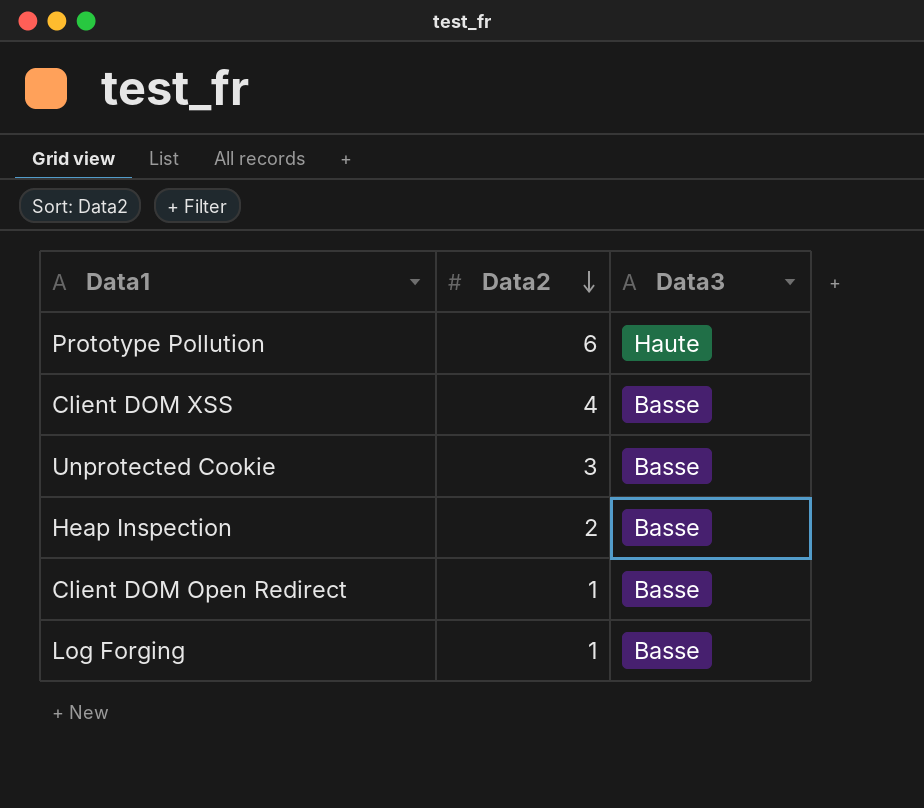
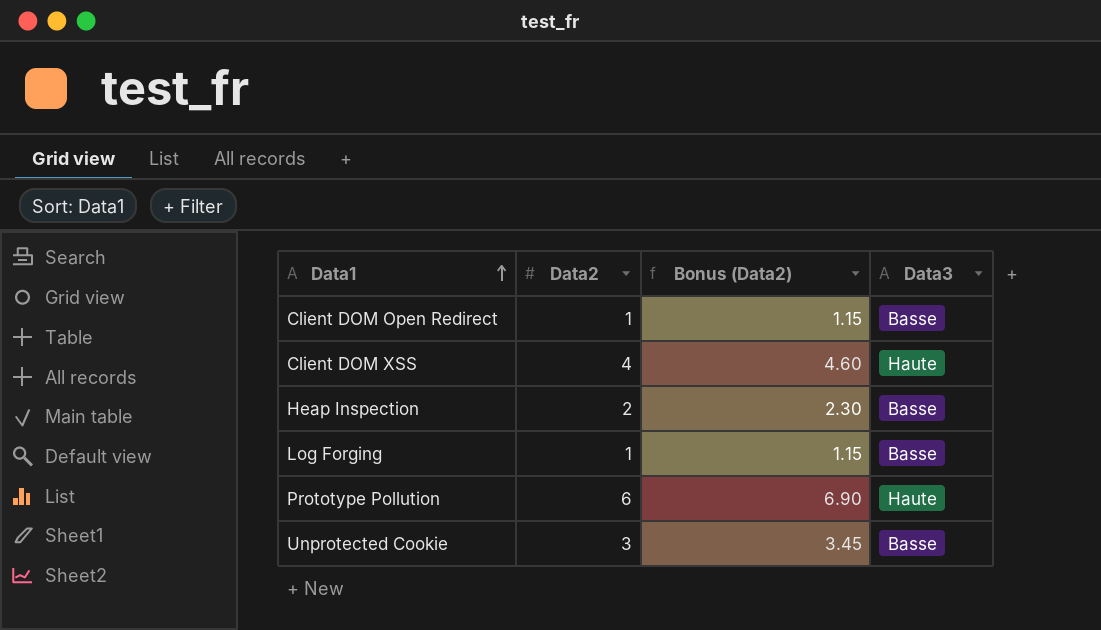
row order: Data2 descending -> Data1 ascending
column Bonus (Data2) | formula: none -> [Data2] * 1.15
Client DOM XSS | Data3: Basse -> Haute

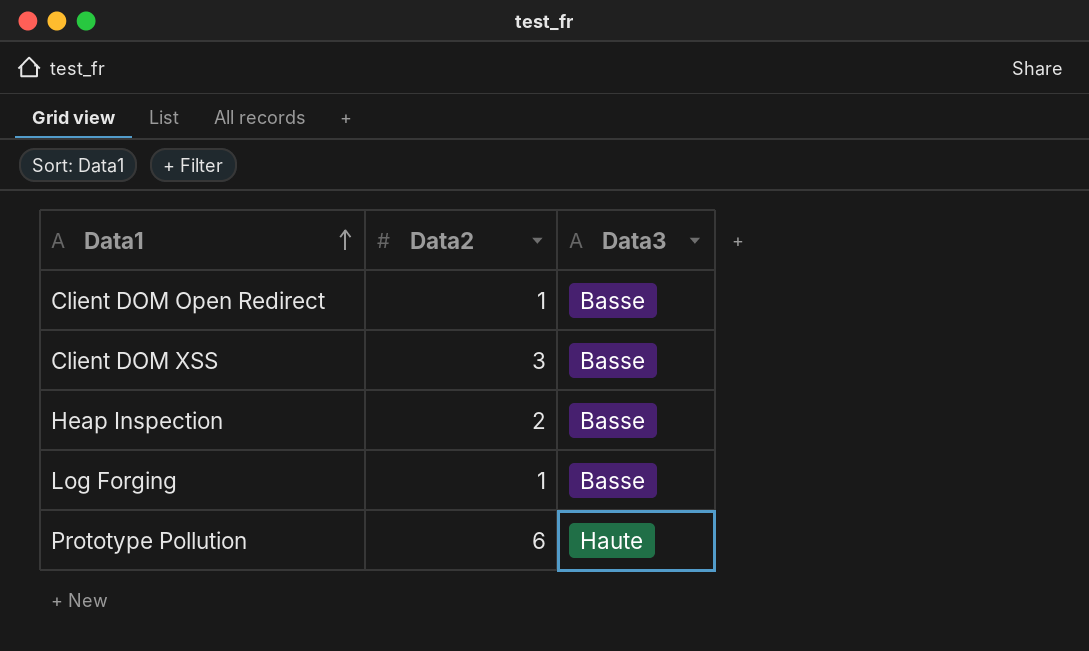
column Bonus (Data2) | formula: [Data2] * 1.15 -> none
row Unprotected Cookie: 3 | 3.45 | Basse -> none
Client DOM XSS | Data2: 4 -> 3
Client DOM XSS | Data3: Haute -> Basse

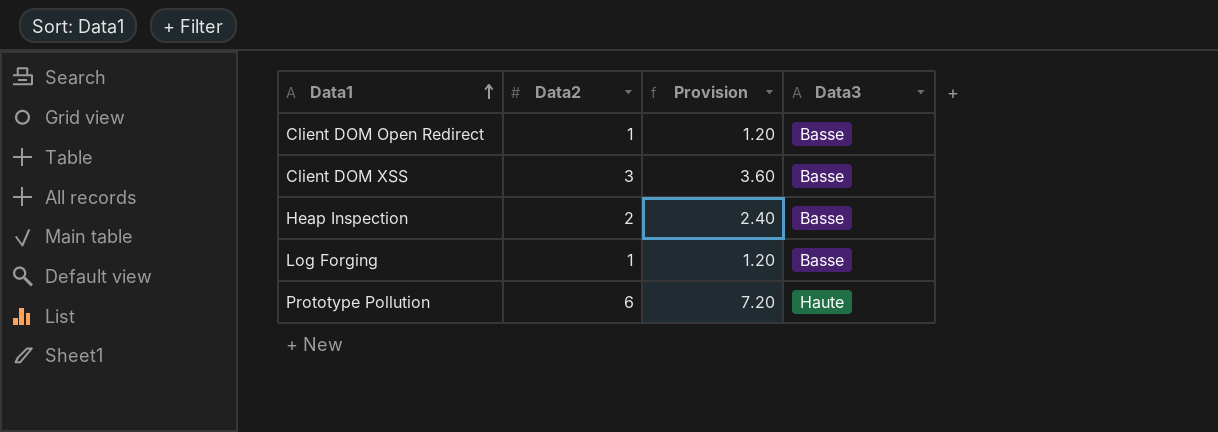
column Provision | formula: none -> [Data2] * 1.2

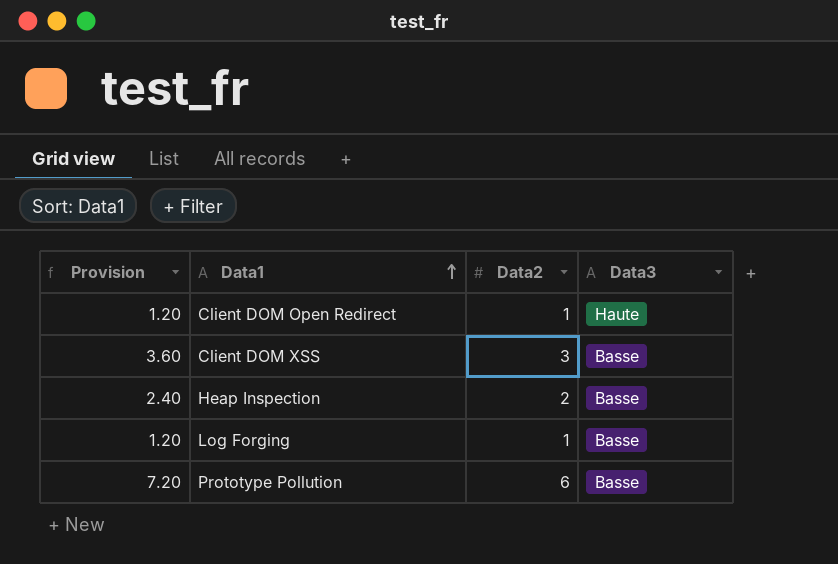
column Provision | position: 3 -> 1
Client DOM Open Redirect | Data3: Basse -> Haute
Prototype Pollution | Data3: Haute -> Basse

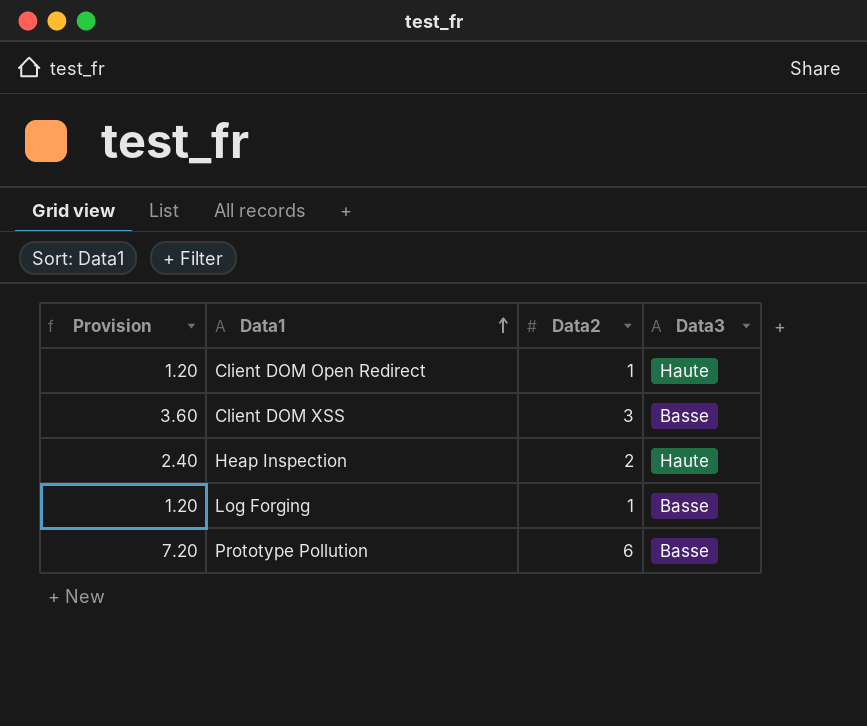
Heap Inspection | Data3: Basse -> Haute

